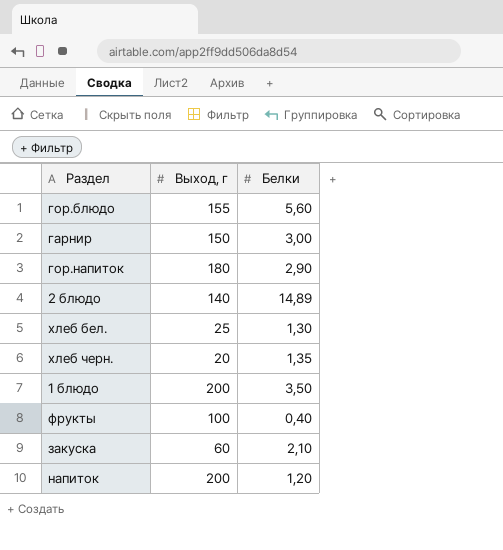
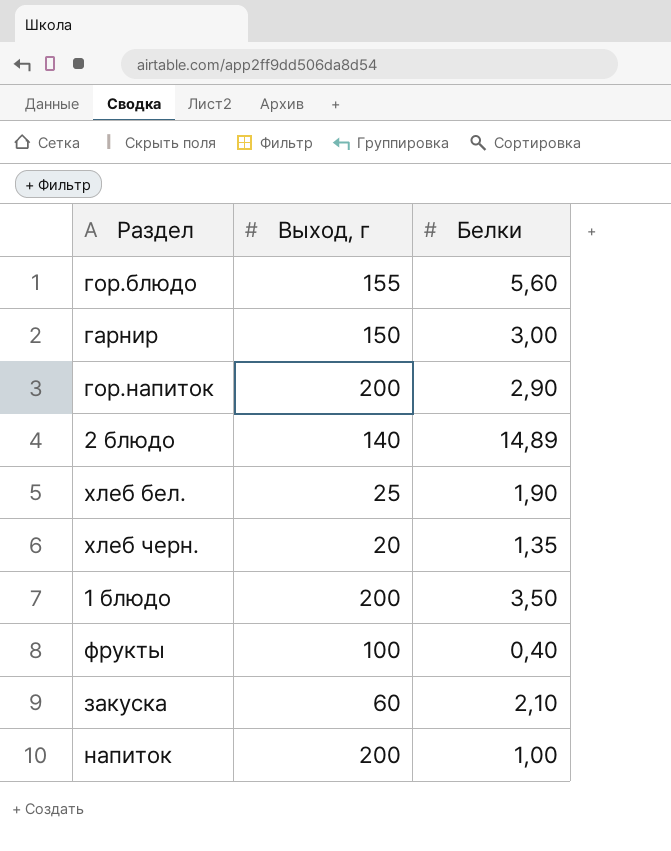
гор.напиток | Выход, г: 180 -> 200
хлеб бел. | Белки: 1,30 -> 1,90
напиток | Белки: 1,20 -> 1,00

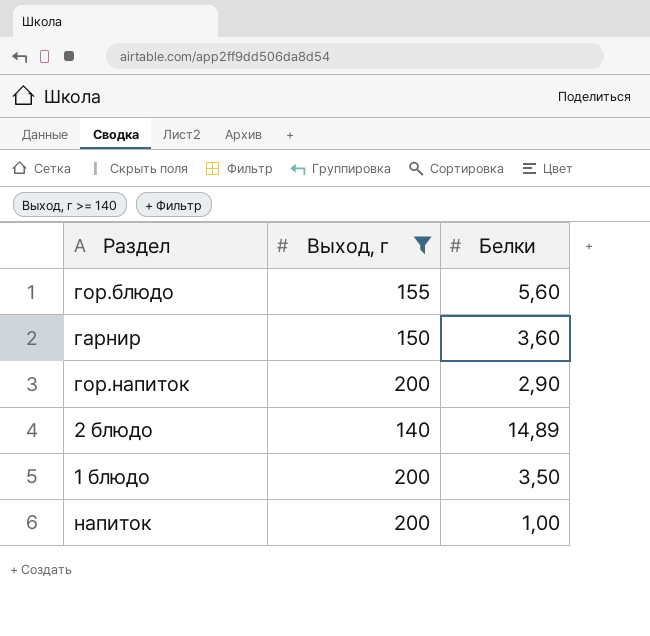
filter: none -> Выход, г >= 140
гарнир | Белки: 3,00 -> 3,60

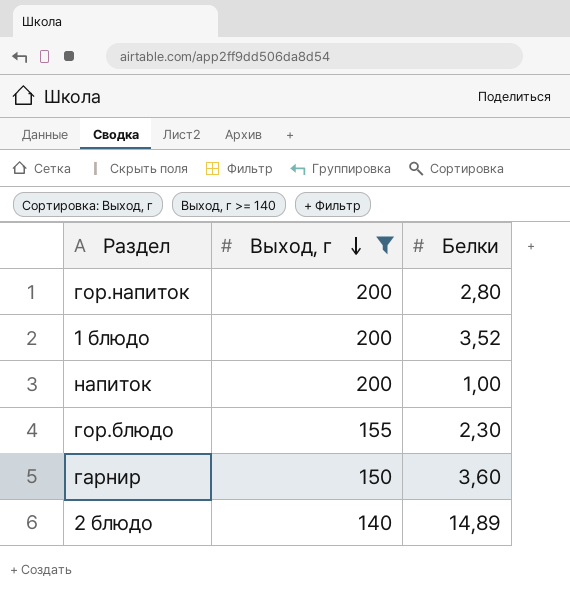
row order: none -> Выход, г descending
гор.напиток | Белки: 2,90 -> 2,80
1 блюдо | Белки: 3,50 -> 3,52
гор.блюдо | Белки: 5,60 -> 2,30

